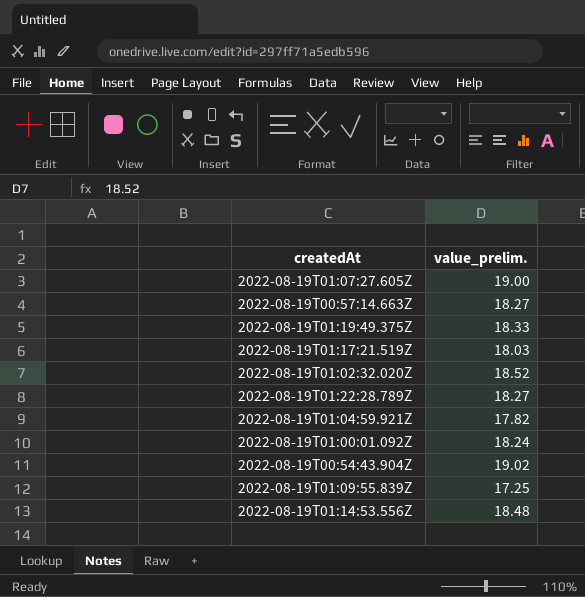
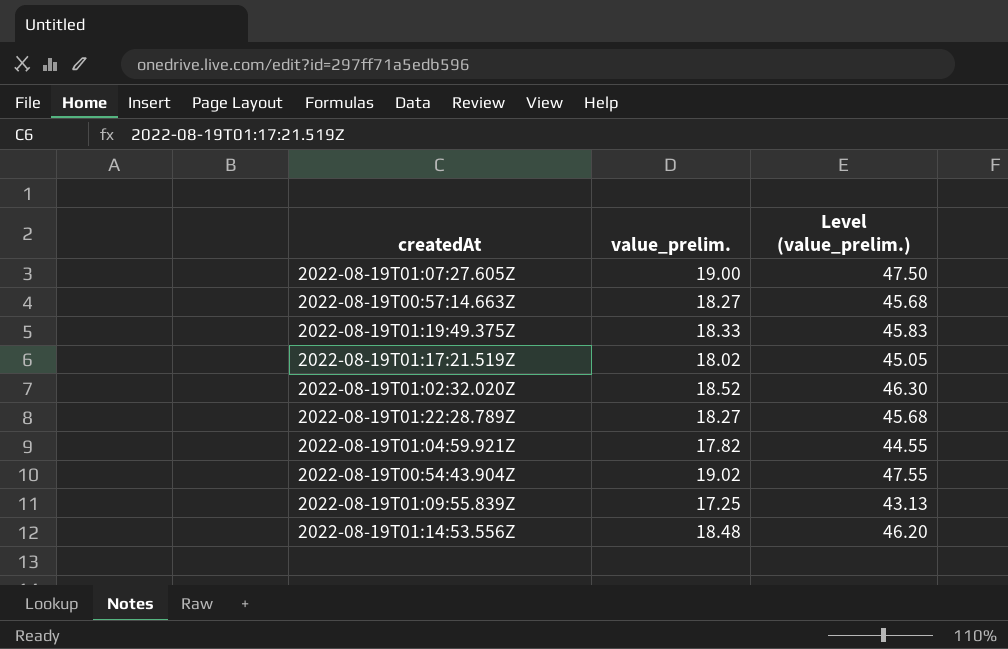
column Level (value_prelim.) | formula: none -> [value_prelim.] * 2.5
row 2022-08-19T01:00:01.092Z: 18.24 -> none
2022-08-19T01:17:21.519Z | value_prelim.: 18.03 -> 18.02

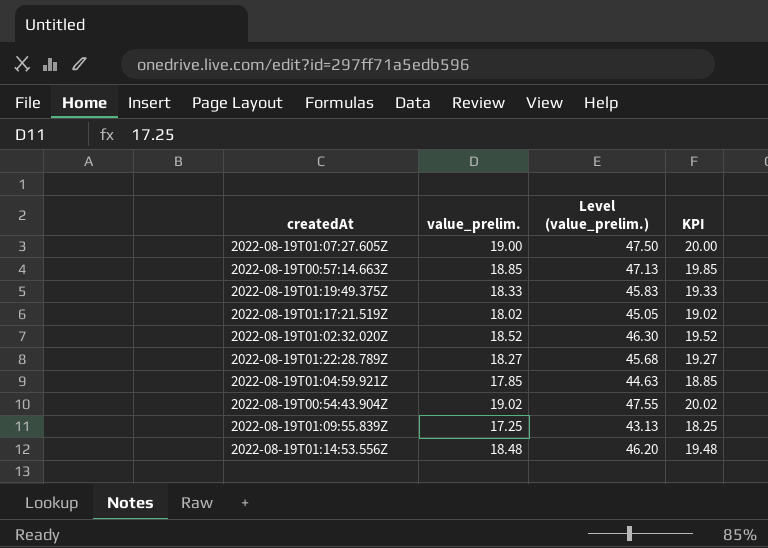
column KPI | formula: none -> [value_prelim.] + 1
2022-08-19T00:57:14.663Z | value_prelim.: 18.27 -> 18.85
2022-08-19T00:57:14.663Z | Level (value_prelim.): 45.68 -> 47.13
2022-08-19T01:04:59.921Z | value_prelim.: 17.82 -> 17.85
2022-08-19T01:04:59.921Z | Level (value_prelim.): 44.55 -> 44.63

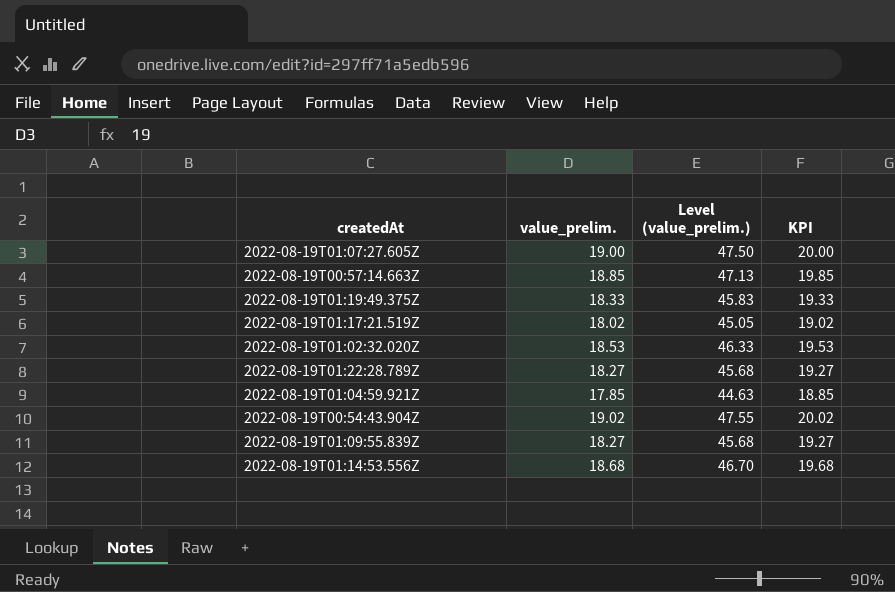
2022-08-19T01:02:32.020Z | value_prelim.: 18.52 -> 18.53
2022-08-19T01:02:32.020Z | Level (value_prelim.): 46.30 -> 46.33
2022-08-19T01:02:32.020Z | KPI: 19.52 -> 19.53
2022-08-19T01:09:55.839Z | value_prelim.: 17.25 -> 18.27
2022-08-19T01:09:55.839Z | Level (value_prelim.): 43.13 -> 45.68
2022-08-19T01:09:55.839Z | KPI: 18.25 -> 19.27
2022-08-19T01:14:53.556Z | value_prelim.: 18.48 -> 18.68
2022-08-19T01:14:53.556Z | Level (value_prelim.): 46.20 -> 46.70
2022-08-19T01:14:53.556Z | KPI: 19.48 -> 19.68

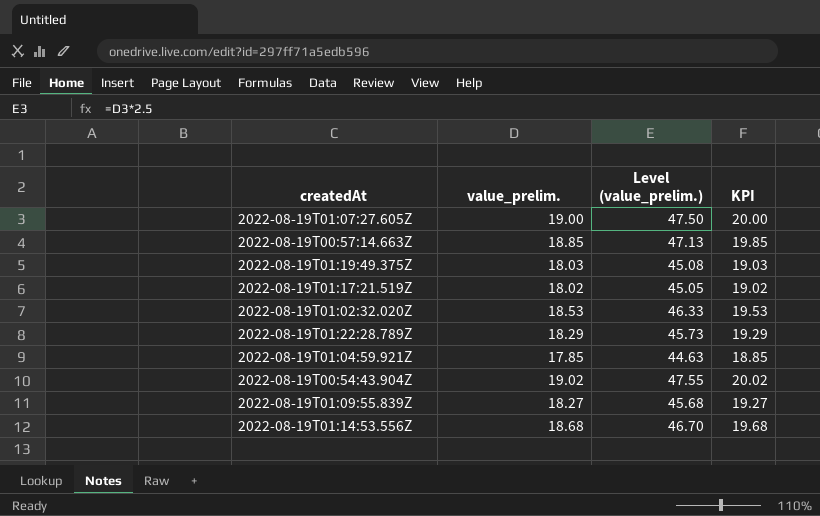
2022-08-19T01:19:49.375Z | value_prelim.: 18.33 -> 18.03
2022-08-19T01:19:49.375Z | Level (value_prelim.): 45.83 -> 45.08
2022-08-19T01:19:49.375Z | KPI: 19.33 -> 19.03
2022-08-19T01:22:28.789Z | value_prelim.: 18.27 -> 18.29
2022-08-19T01:22:28.789Z | Level (value_prelim.): 45.68 -> 45.73
2022-08-19T01:22:28.789Z | KPI: 19.27 -> 19.29

